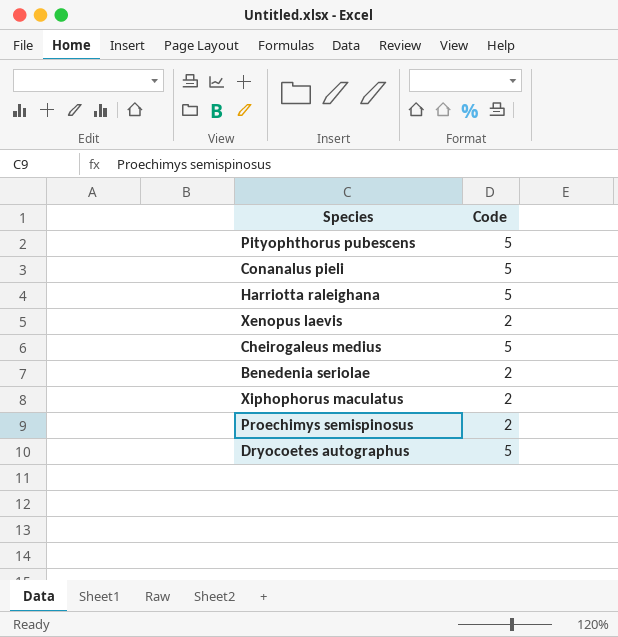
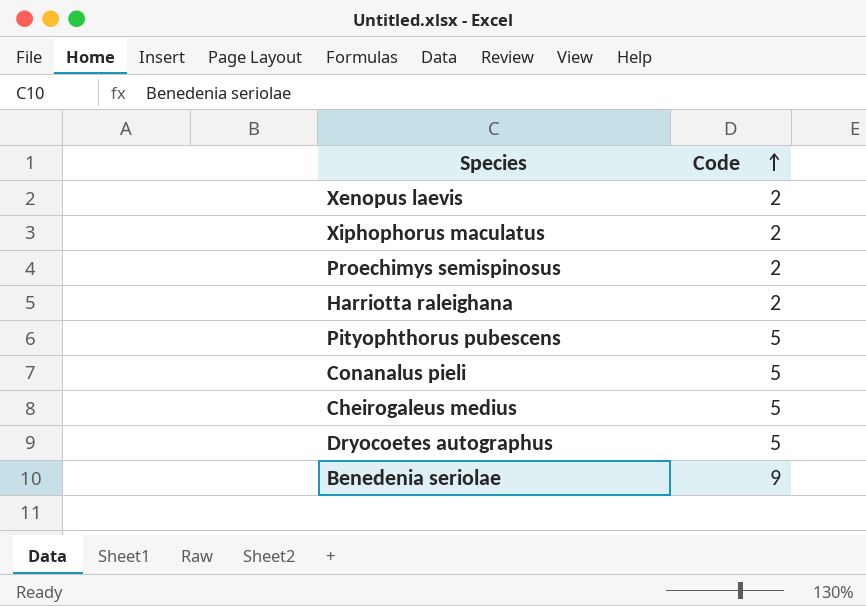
row order: none -> Code ascending
Harriotta raleighana | Code: 5 -> 2
Benedenia seriolae | Code: 2 -> 9

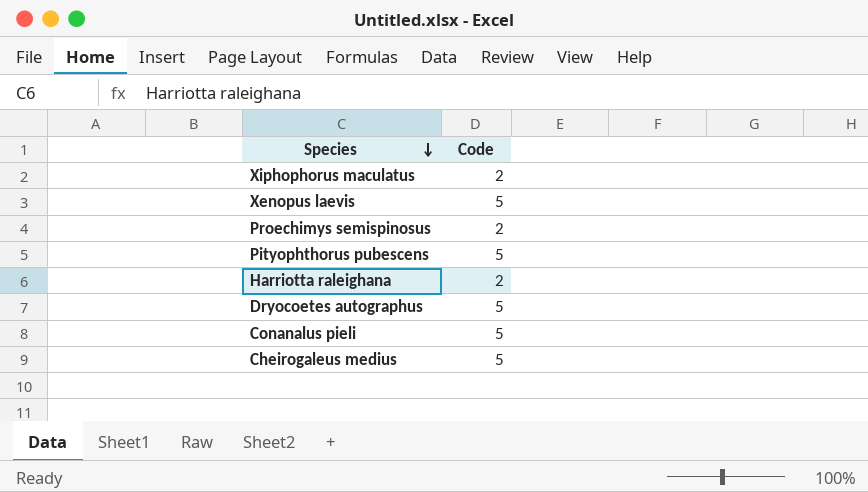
row order: Code ascending -> Species descending
row Benedenia seriolae: 9 -> none
Xenopus laevis | Code: 2 -> 5

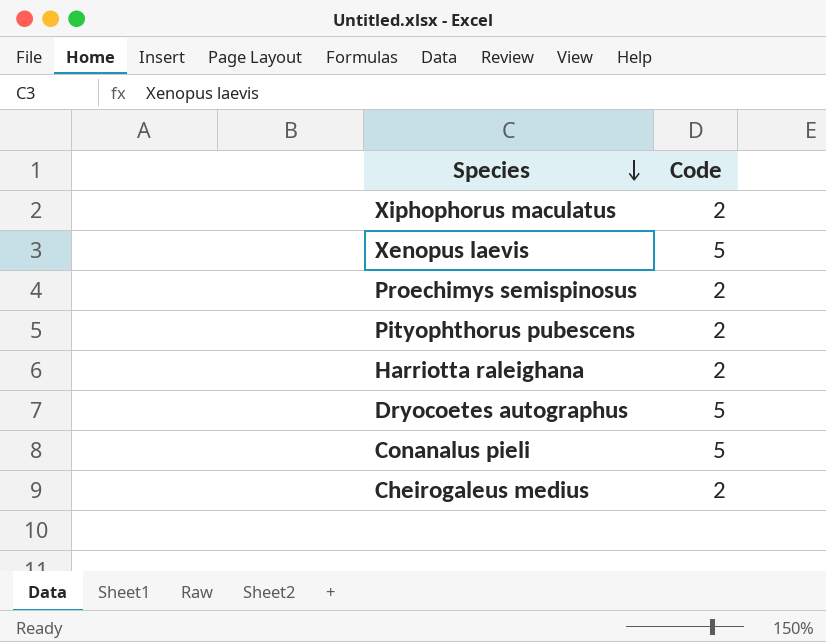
Pityophthorus pubescens | Code: 5 -> 2
Cheirogaleus medius | Code: 5 -> 2

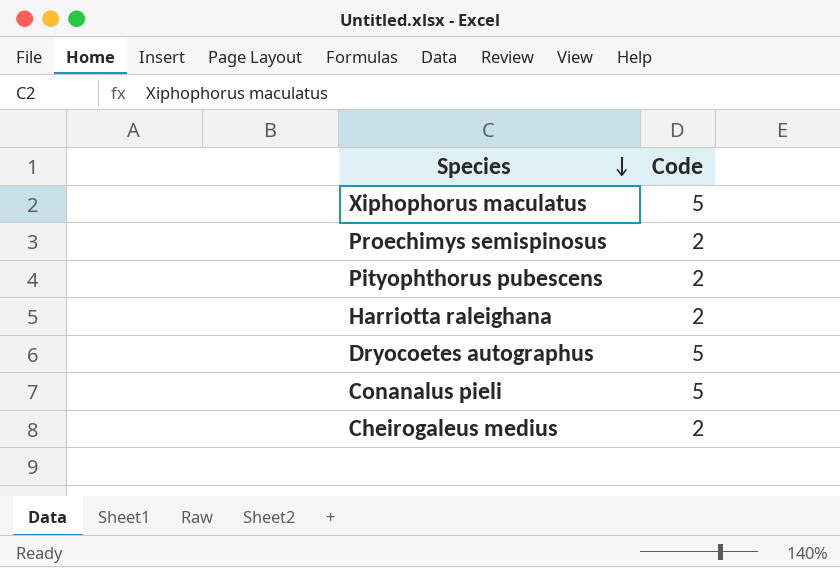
row Xenopus laevis: 5 -> none
Xiphophorus maculatus | Code: 2 -> 5

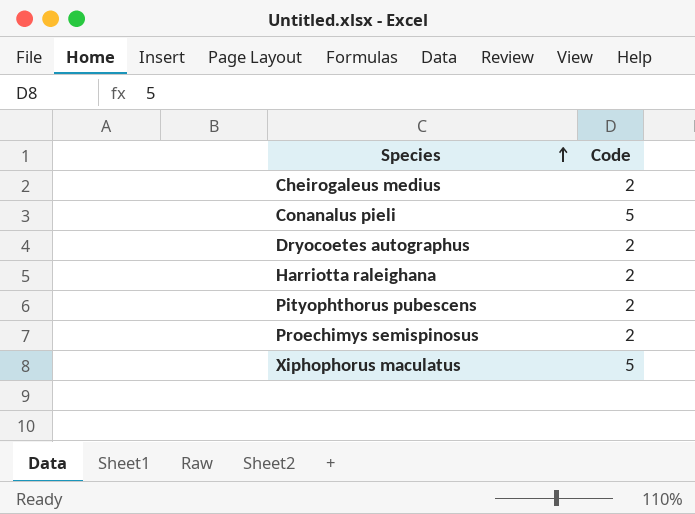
row order: Species descending -> Species ascending
Dryocoetes autographus | Code: 5 -> 2

